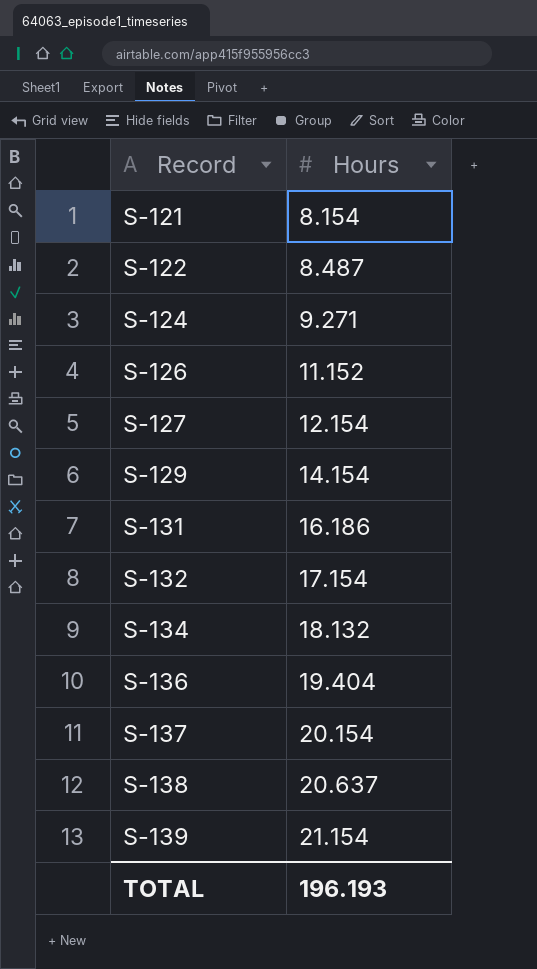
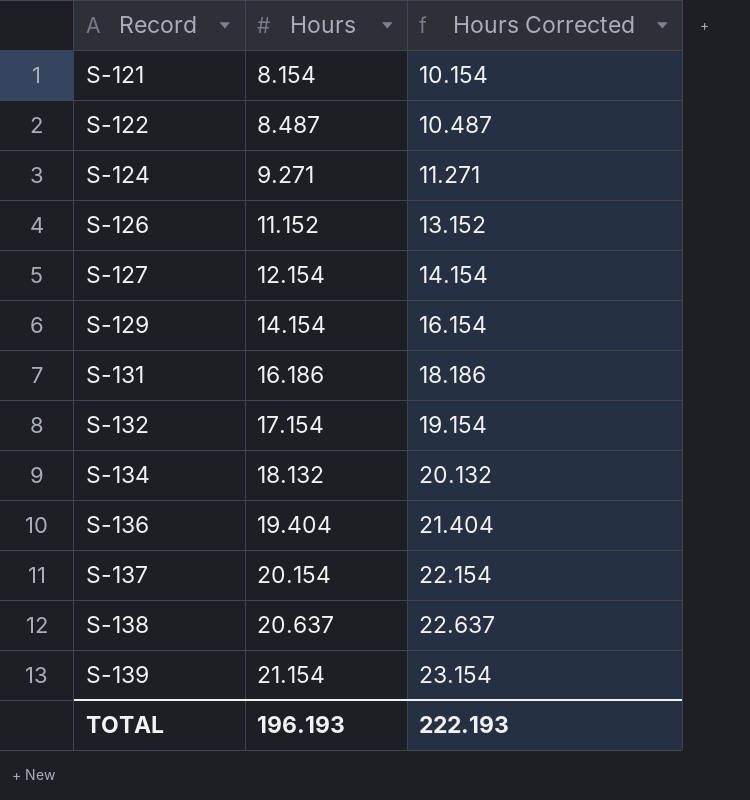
column Hours Corrected | formula: none -> [Hours] + 2

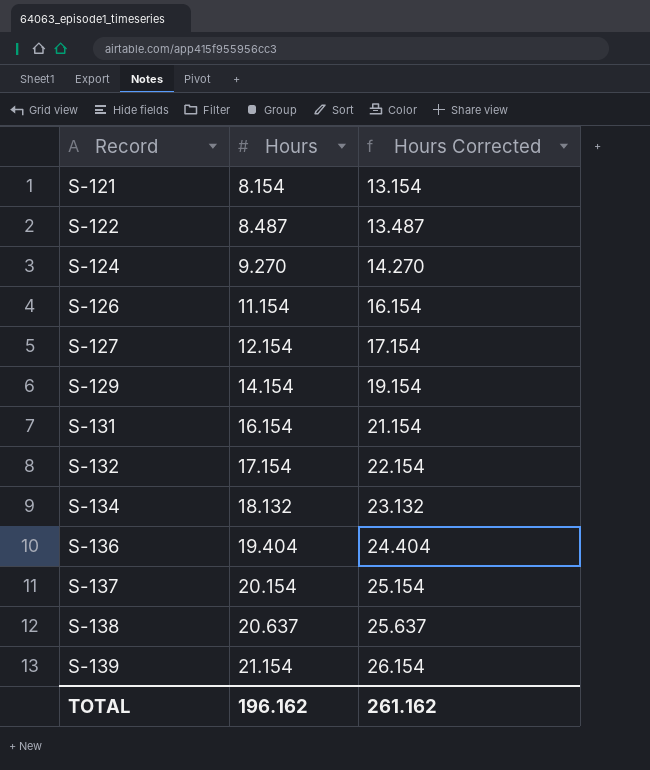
column Hours Corrected | formula: [Hours] + 2 -> [Hours] + 5
S-124 | Hours: 9.271 -> 9.270
S-126 | Hours: 11.152 -> 11.154
S-131 | Hours: 16.186 -> 16.154
TOTAL | Hours: 196.193 -> 196.162
TOTAL | Hours Corrected: 222.193 -> 261.162

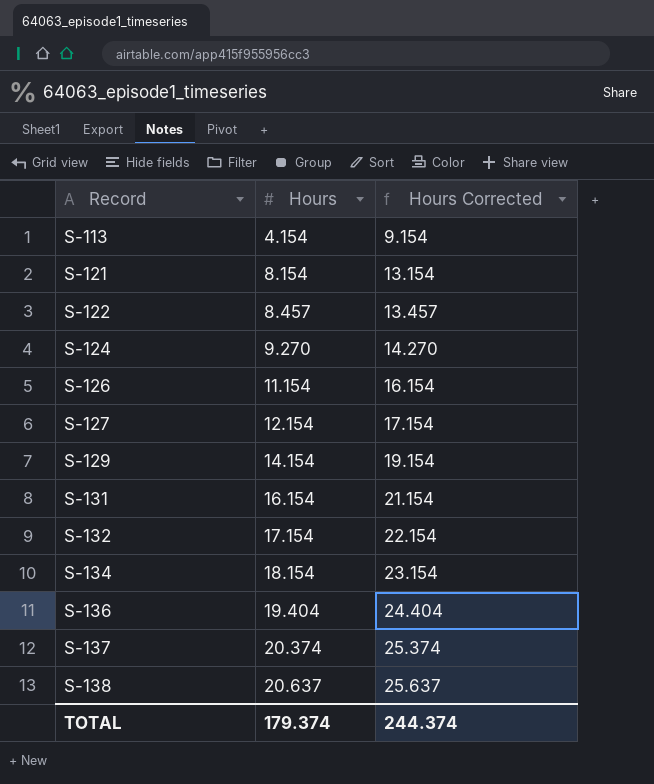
row S-139: 21.154 | 26.154 -> none
row S-113: none -> 4.154 | 9.154
S-122 | Hours: 8.487 -> 8.457
S-122 | Hours Corrected: 13.487 -> 13.457
S-134 | Hours: 18.132 -> 18.154
S-134 | Hours Corrected: 23.132 -> 23.154
S-137 | Hours: 20.154 -> 20.374
S-137 | Hours Corrected: 25.154 -> 25.374
TOTAL | Hours: 196.162 -> 179.374
TOTAL | Hours Corrected: 261.162 -> 244.374

